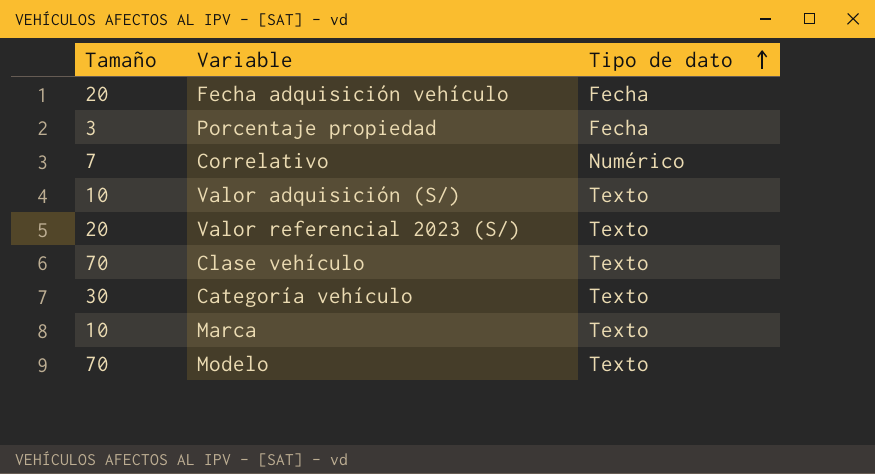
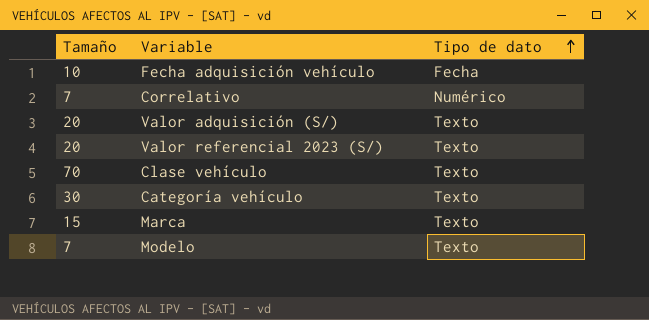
row Porcentaje propiedad: 3 | Fecha -> none
Fecha adquisición vehículo | Tamaño: 20 -> 10
Valor adquisición (S/) | Tamaño: 10 -> 20
Marca | Tamaño: 10 -> 15
Modelo | Tamaño: 70 -> 7

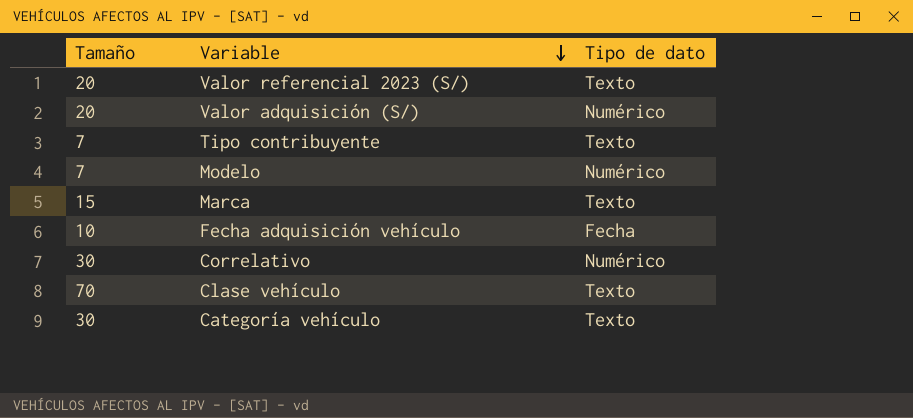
row order: Tipo de dato ascending -> Variable descending
Valor adquisición (S/) | Tipo de dato: Texto -> Numérico
row Tipo contribuyente: none -> 7 | Texto
Modelo | Tipo de dato: Texto -> Numérico
Correlativo | Tamaño: 7 -> 30

